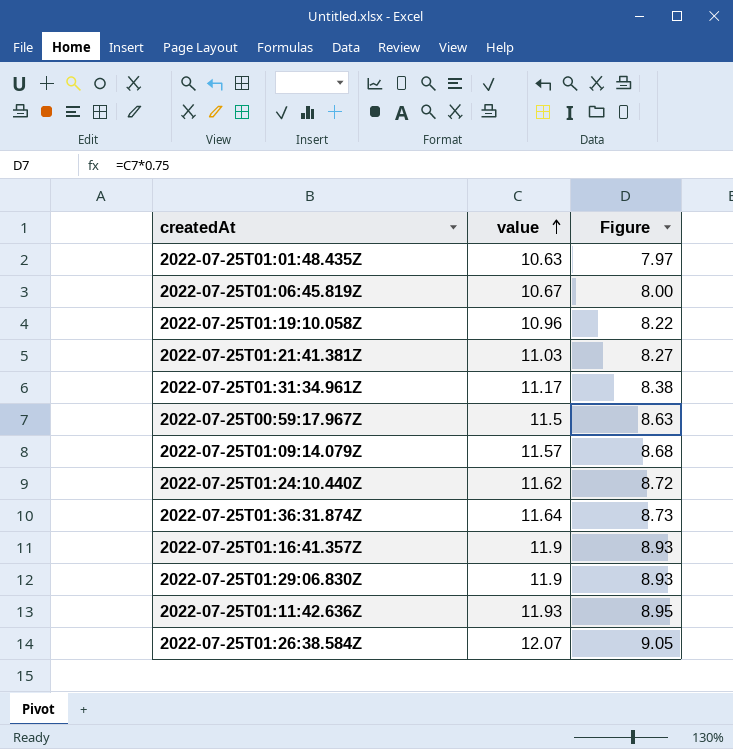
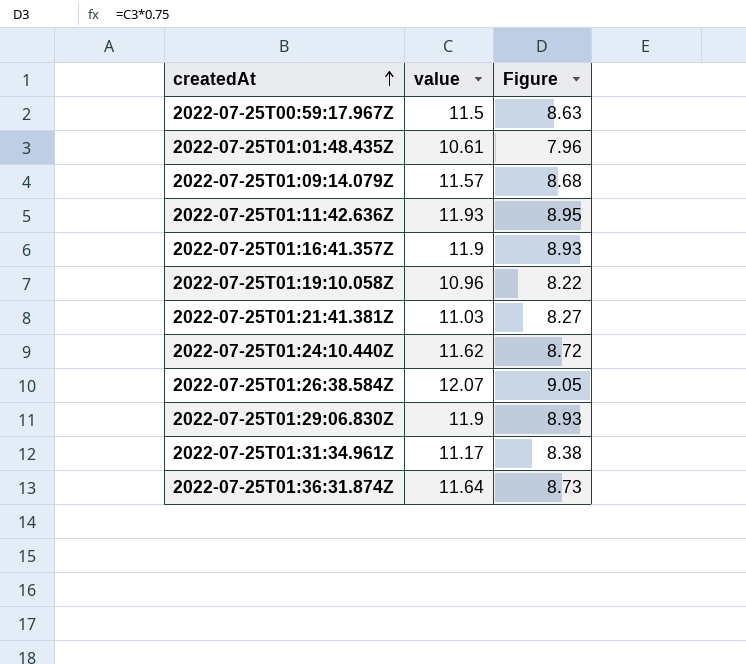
row order: value ascending -> createdAt ascending
row 2022-07-25T01:06:45.819Z: 10.67 | 8.00 -> none
2022-07-25T01:01:48.435Z | value: 10.63 -> 10.61
2022-07-25T01:01:48.435Z | Figure: 7.97 -> 7.96

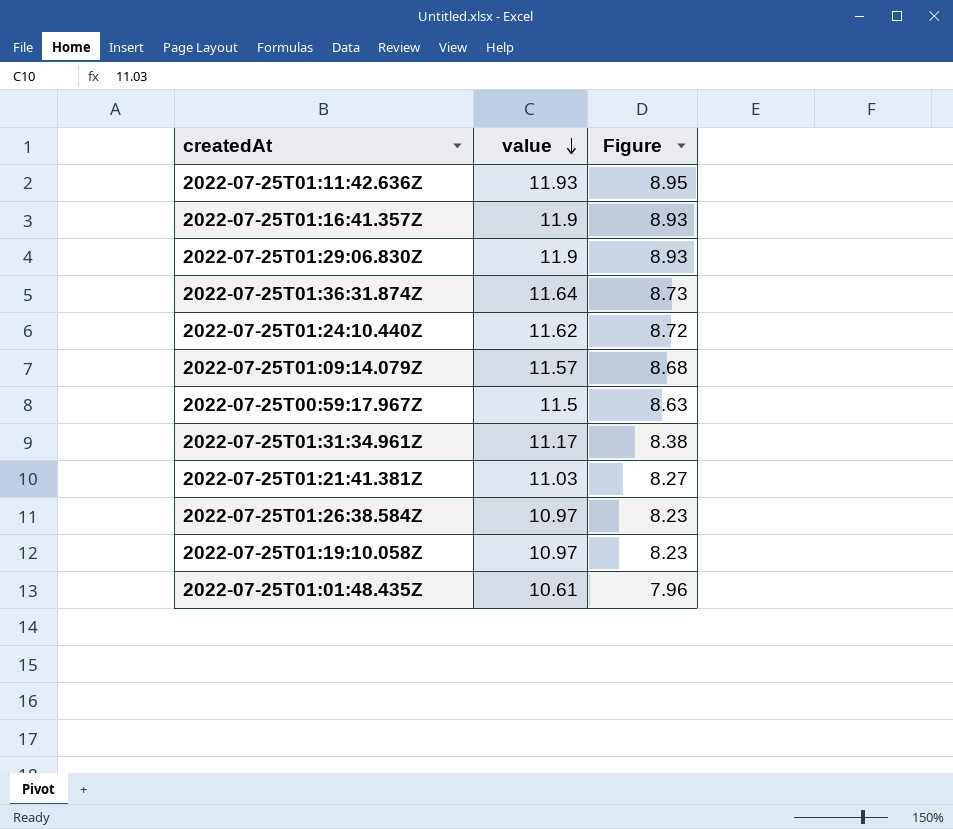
row order: createdAt ascending -> value descending
2022-07-25T01:26:38.584Z | value: 12.07 -> 10.97
2022-07-25T01:26:38.584Z | Figure: 9.05 -> 8.23
2022-07-25T01:19:10.058Z | value: 10.96 -> 10.97
2022-07-25T01:19:10.058Z | Figure: 8.22 -> 8.23

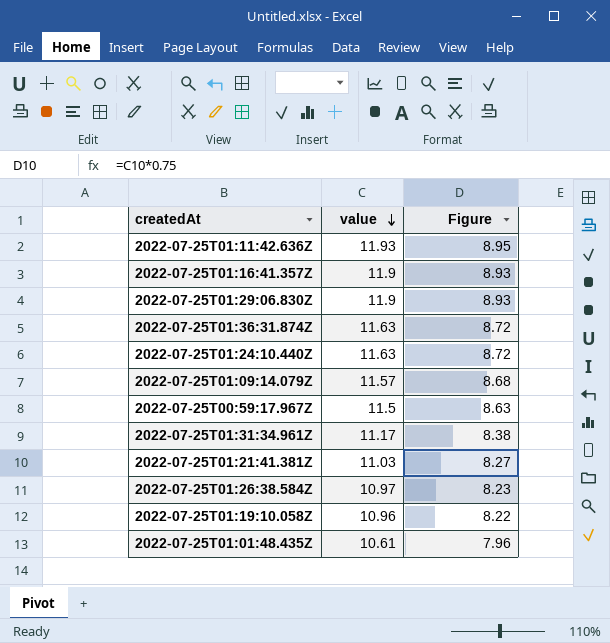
2022-07-25T01:36:31.874Z | value: 11.64 -> 11.63
2022-07-25T01:36:31.874Z | Figure: 8.73 -> 8.72
2022-07-25T01:24:10.440Z | value: 11.62 -> 11.63
2022-07-25T01:19:10.058Z | value: 10.97 -> 10.96
2022-07-25T01:19:10.058Z | Figure: 8.23 -> 8.22

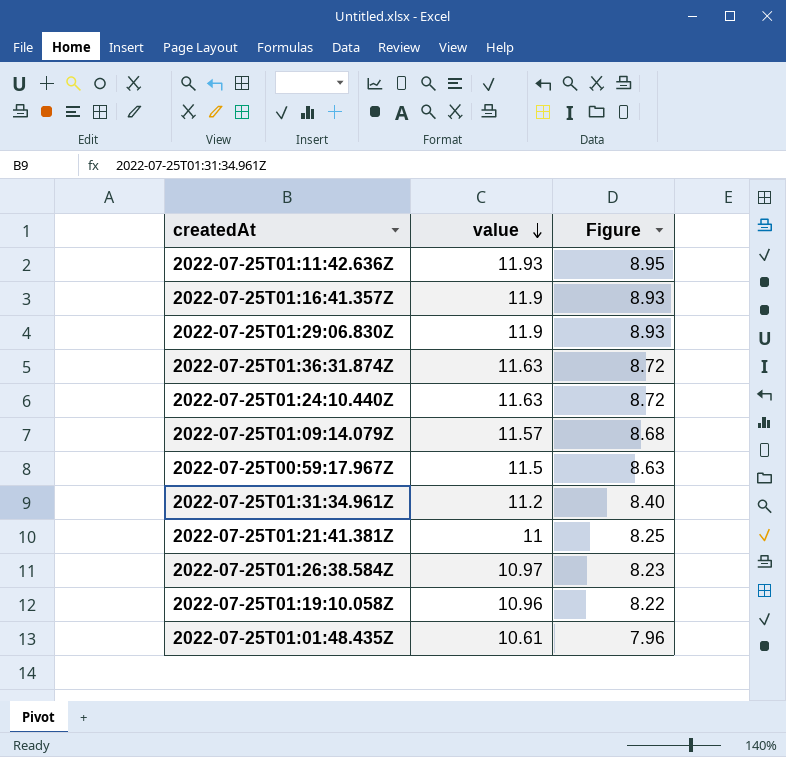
2022-07-25T01:31:34.961Z | value: 11.17 -> 11.2
2022-07-25T01:31:34.961Z | Figure: 8.38 -> 8.40
2022-07-25T01:21:41.381Z | value: 11.03 -> 11
2022-07-25T01:21:41.381Z | Figure: 8.27 -> 8.25

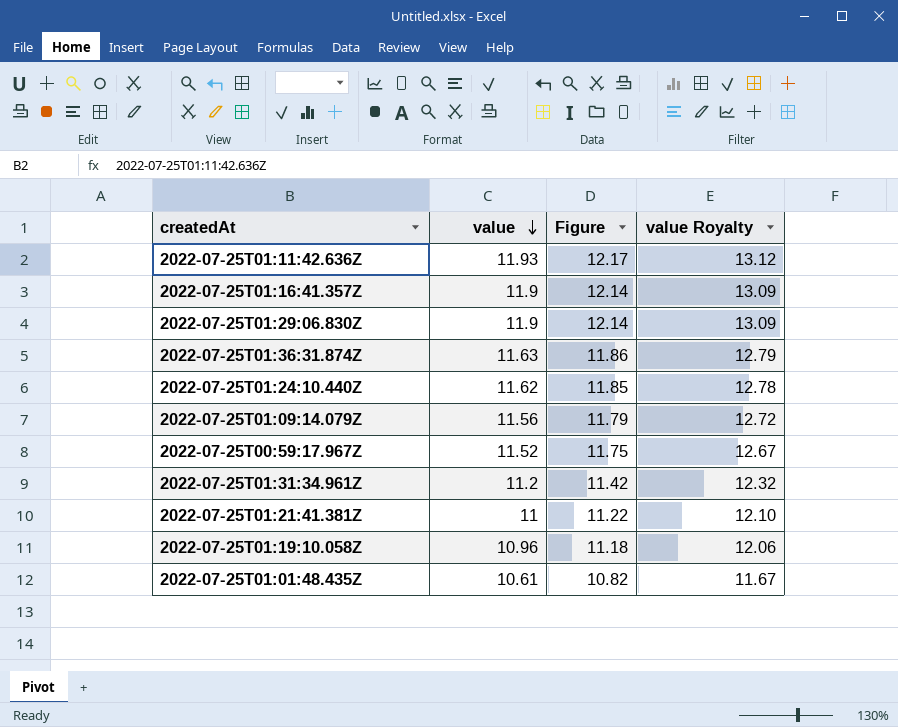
column Figure | formula: [value] * 0.75 -> [value] * 1.02
column value Royalty | formula: none -> [value] * 1.1
row 2022-07-25T01:26:38.584Z: 10.97 | 8.23 -> none
2022-07-25T01:24:10.440Z | value: 11.63 -> 11.62
2022-07-25T01:09:14.079Z | value: 11.57 -> 11.56
2022-07-25T00:59:17.967Z | value: 11.5 -> 11.52

